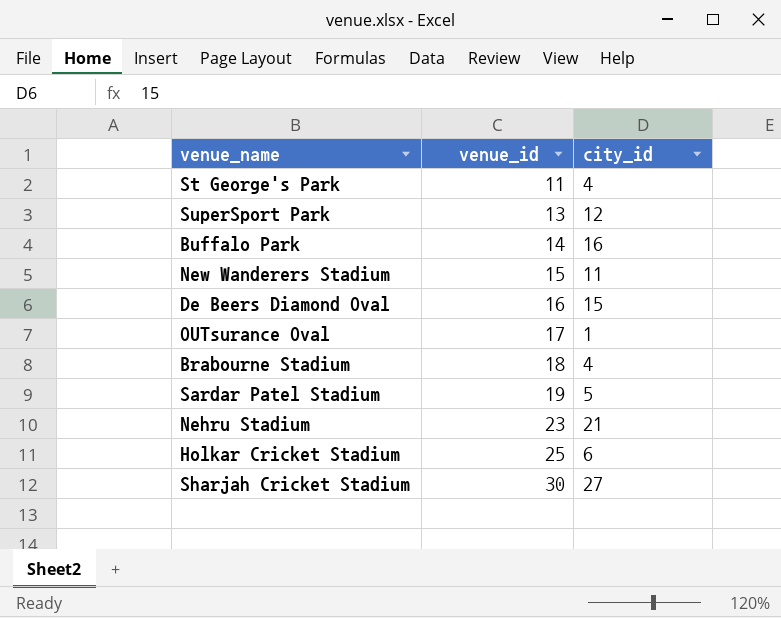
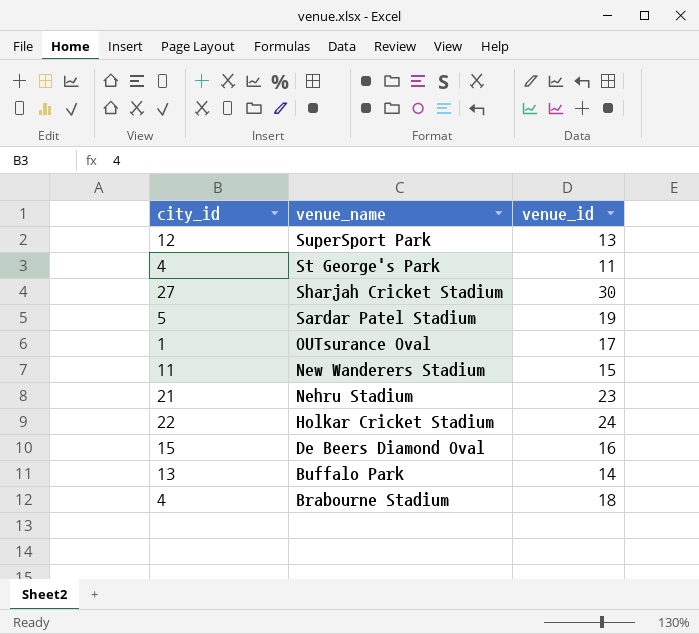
row order: venue_id ascending -> venue_name descending
column city_id | position: 3 -> 1
Holkar Cricket Stadium | city_id: 6 -> 22
Holkar Cricket Stadium | venue_id: 25 -> 24
Buffalo Park | city_id: 16 -> 13

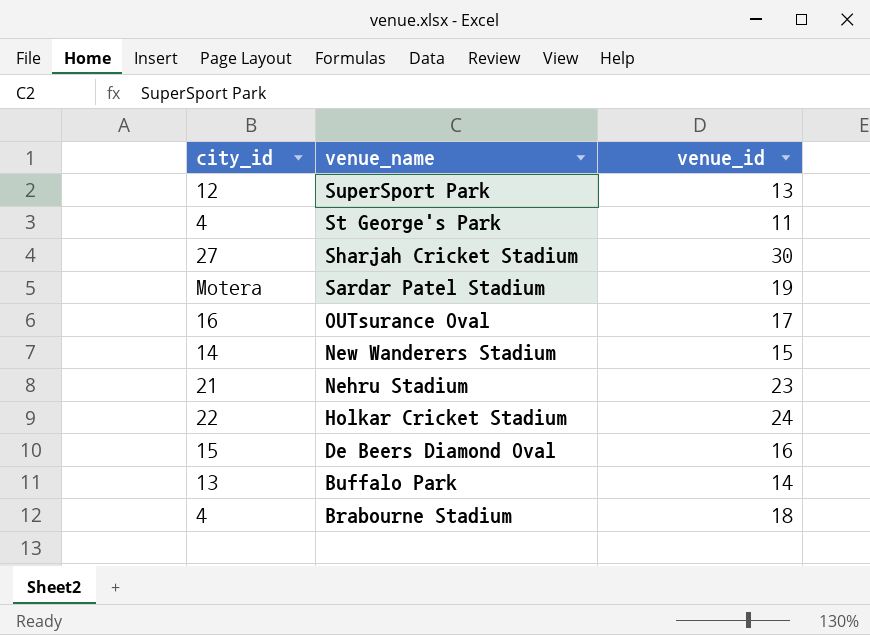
Sardar Patel Stadium | city_id: 5 -> Motera
OUTsurance Oval | city_id: 1 -> 16
New Wanderers Stadium | city_id: 11 -> 14

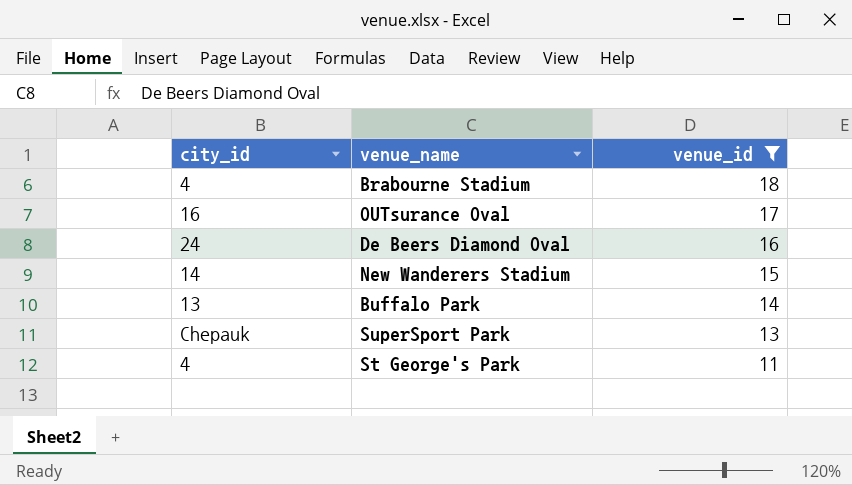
filter: none -> venue_id <= 18
row order: venue_name descending -> venue_id descending
De Beers Diamond Oval | city_id: 15 -> 24
SuperSport Park | city_id: 12 -> Chepauk

